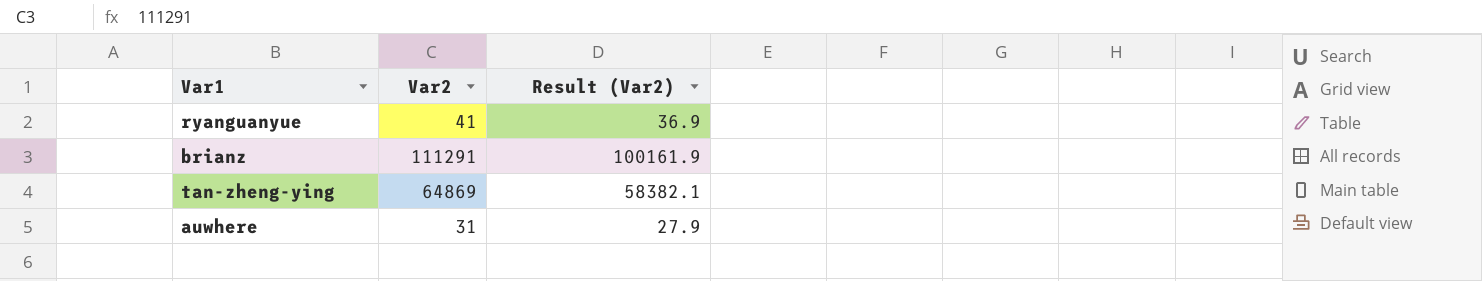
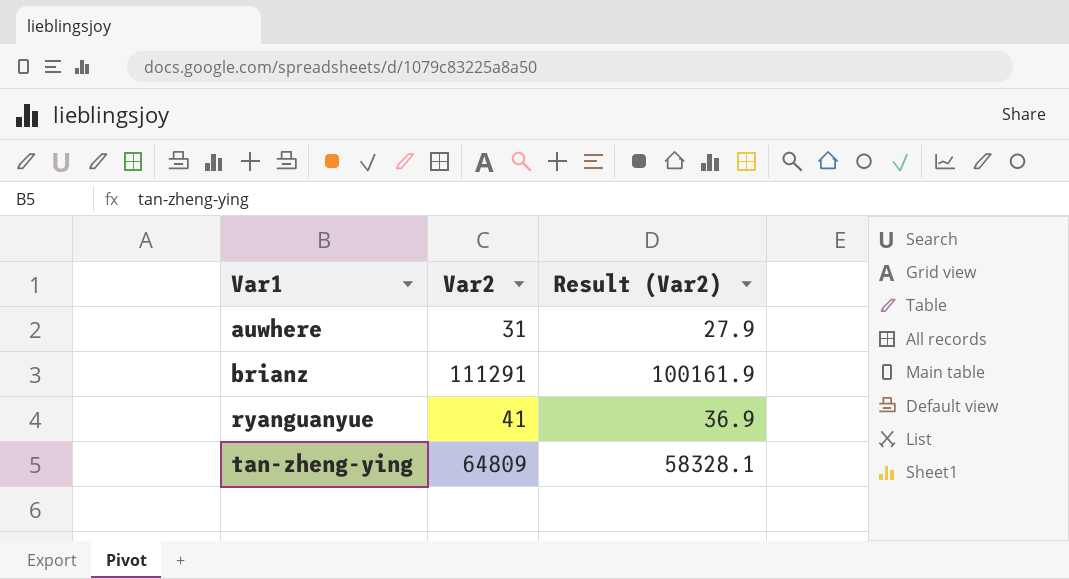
row order: none -> Var1 ascending
tan-zheng-ying | Var2: 64869 -> 64809
tan-zheng-ying | Result (Var2): 58382.1 -> 58328.1

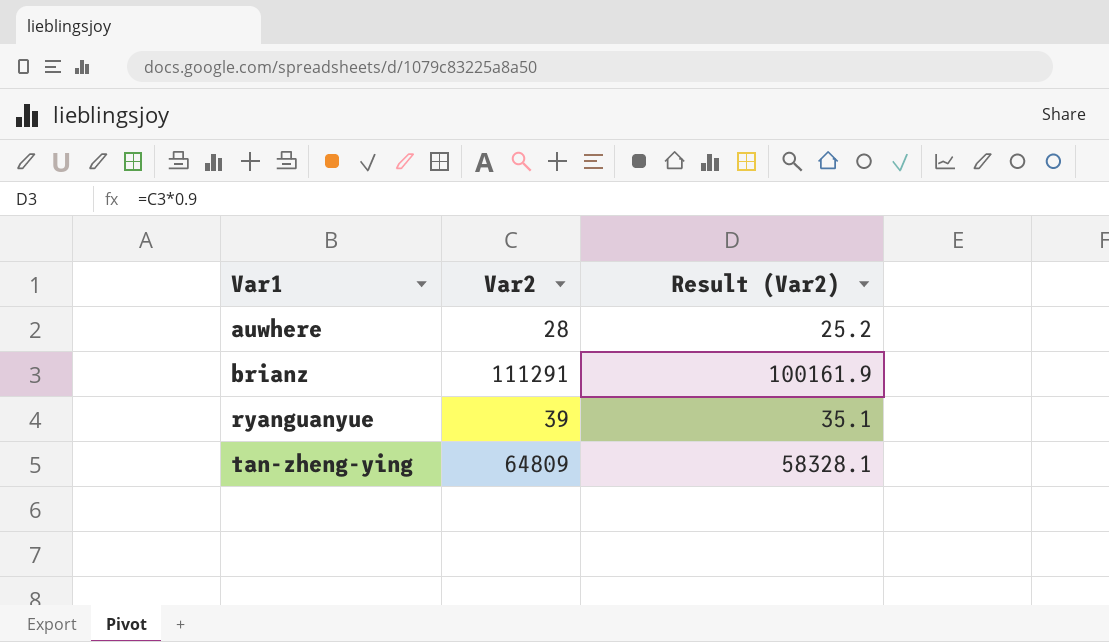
auwhere | Var2: 31 -> 28
auwhere | Result (Var2): 27.9 -> 25.2
ryanguanyue | Var2: 41 -> 39
ryanguanyue | Result (Var2): 36.9 -> 35.1

